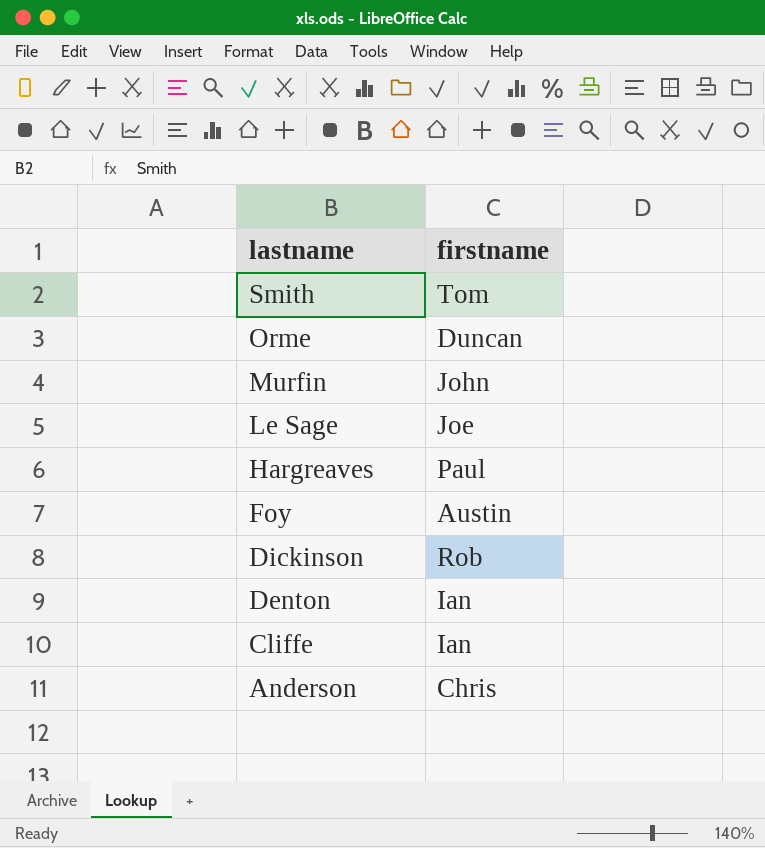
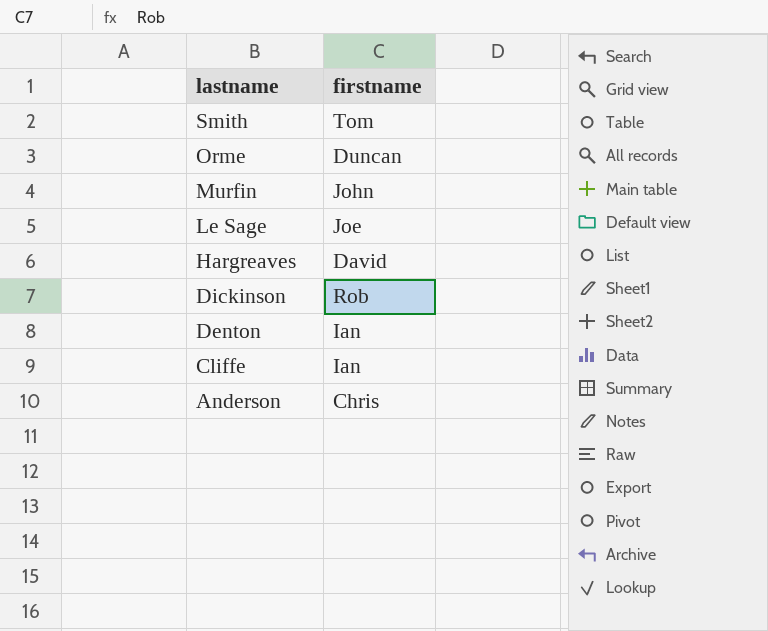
row Foy: Austin -> none
Hargreaves | firstname: Paul -> David

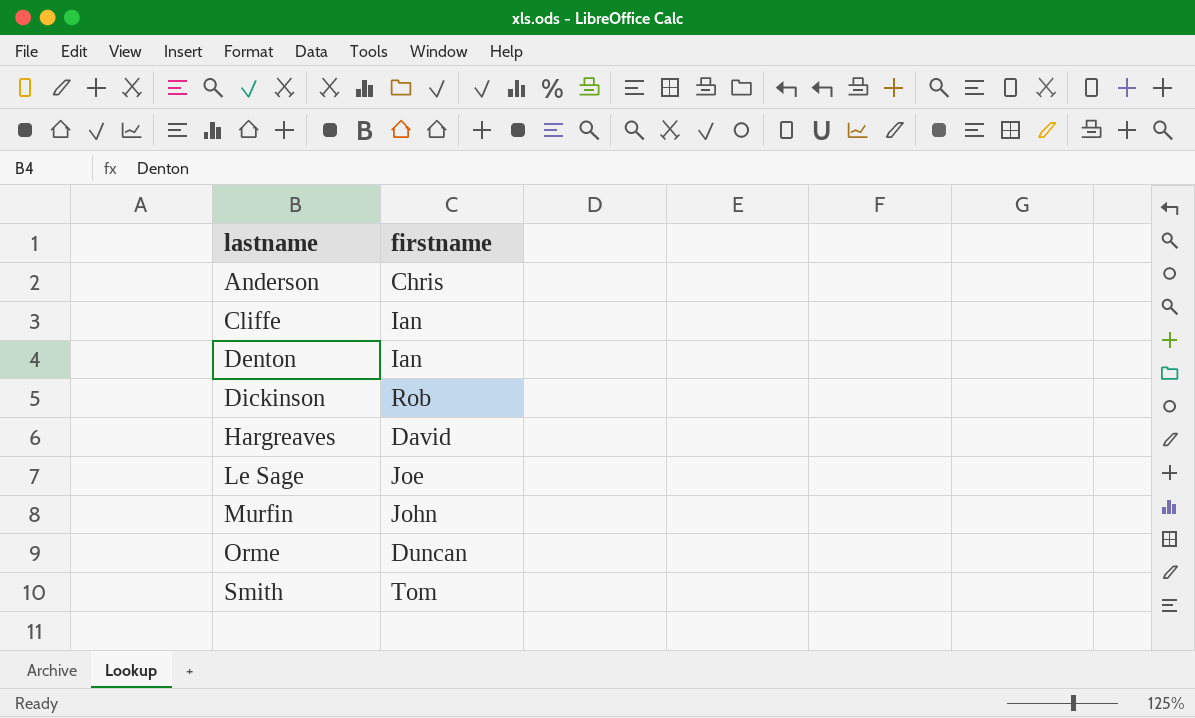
row order: lastname descending -> lastname ascending

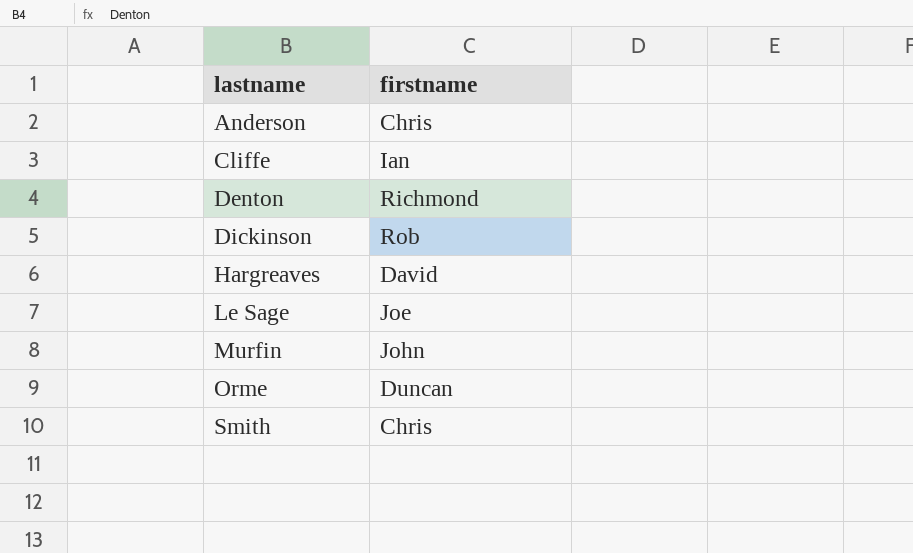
Denton | firstname: Ian -> Richmond
Smith | firstname: Tom -> Chris

